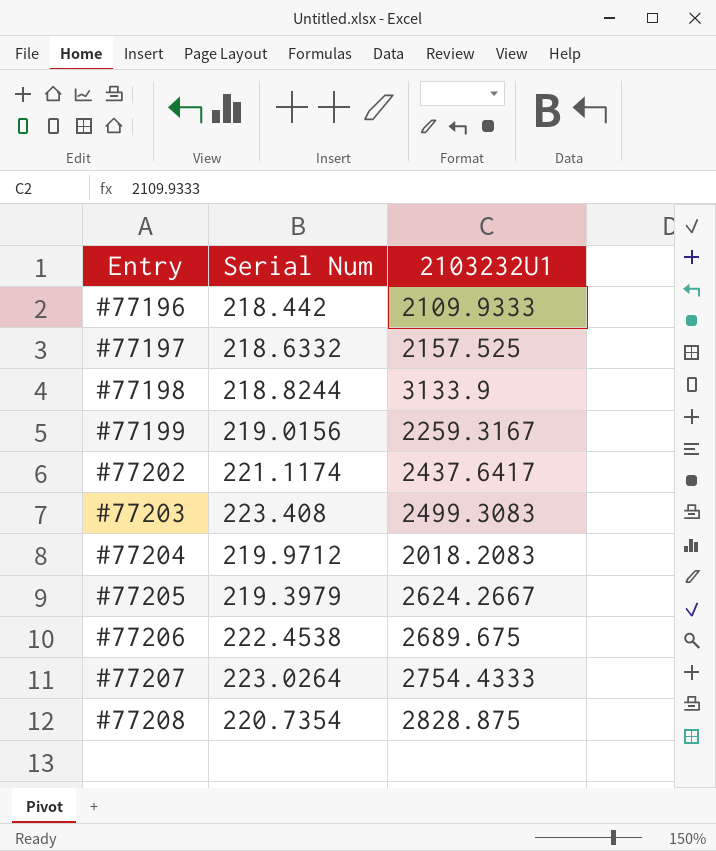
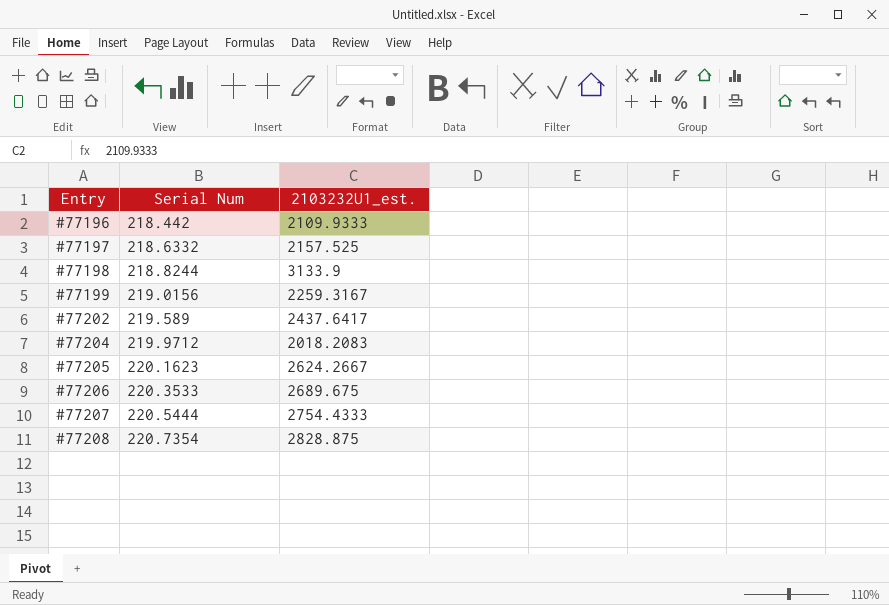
column name: 2103232U1 -> 2103232U1_est.
row #77203: 223.408 | 2499.3083 -> none
#77202 | Serial Num: 221.1174 -> 219.589
#77205 | Serial Num: 219.3979 -> 220.1623
#77206 | Serial Num: 222.4538 -> 220.3533
#77207 | Serial Num: 223.0264 -> 220.5444

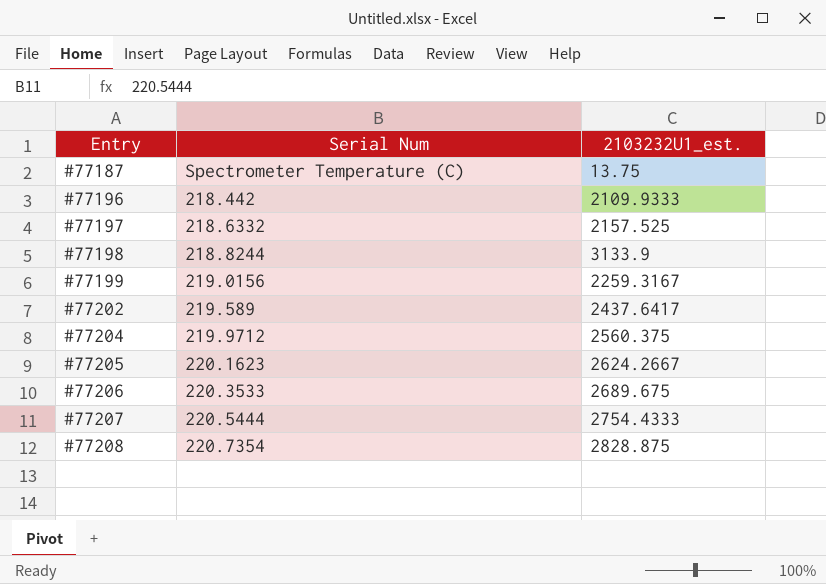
row #77187: none -> Spectrometer Temperature (C) | 13.75
#77204 | 2103232U1_est.: 2018.2083 -> 2560.375

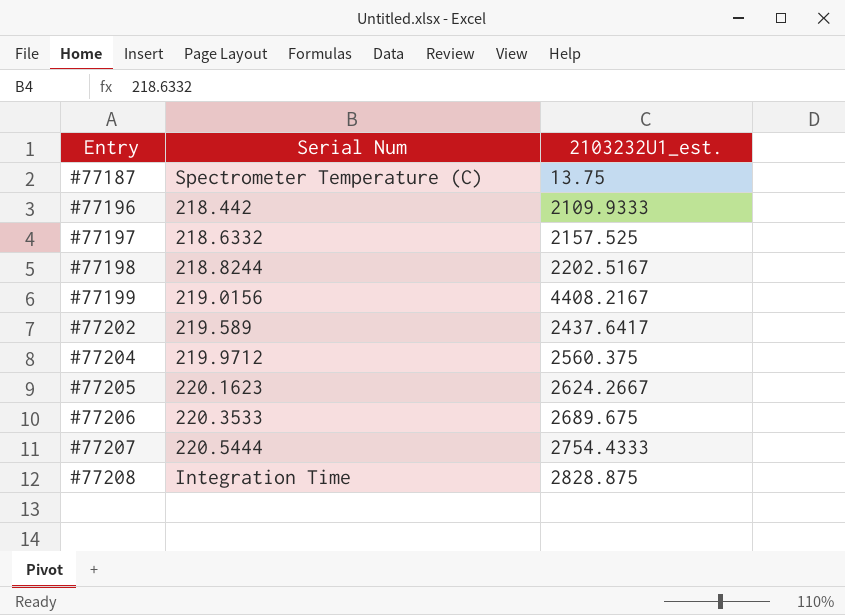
#77198 | 2103232U1_est.: 3133.9 -> 2202.5167
#77199 | 2103232U1_est.: 2259.3167 -> 4408.2167
#77208 | Serial Num: 220.7354 -> Integration Time

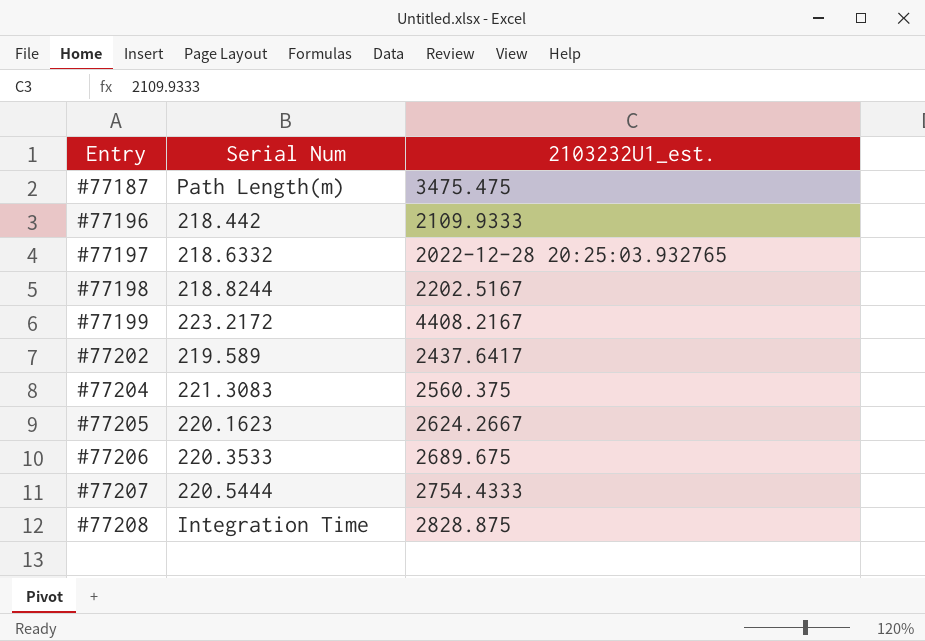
#77187 | Serial Num: Spectrometer Temperature (C) -> Path Length(m)
#77187 | 2103232U1_est.: 13.75 -> 3475.475
#77197 | 2103232U1_est.: 2157.525 -> 2022-12-28 20:25:03.932765
#77199 | Serial Num: 219.0156 -> 223.2172
#77204 | Serial Num: 219.9712 -> 221.3083

